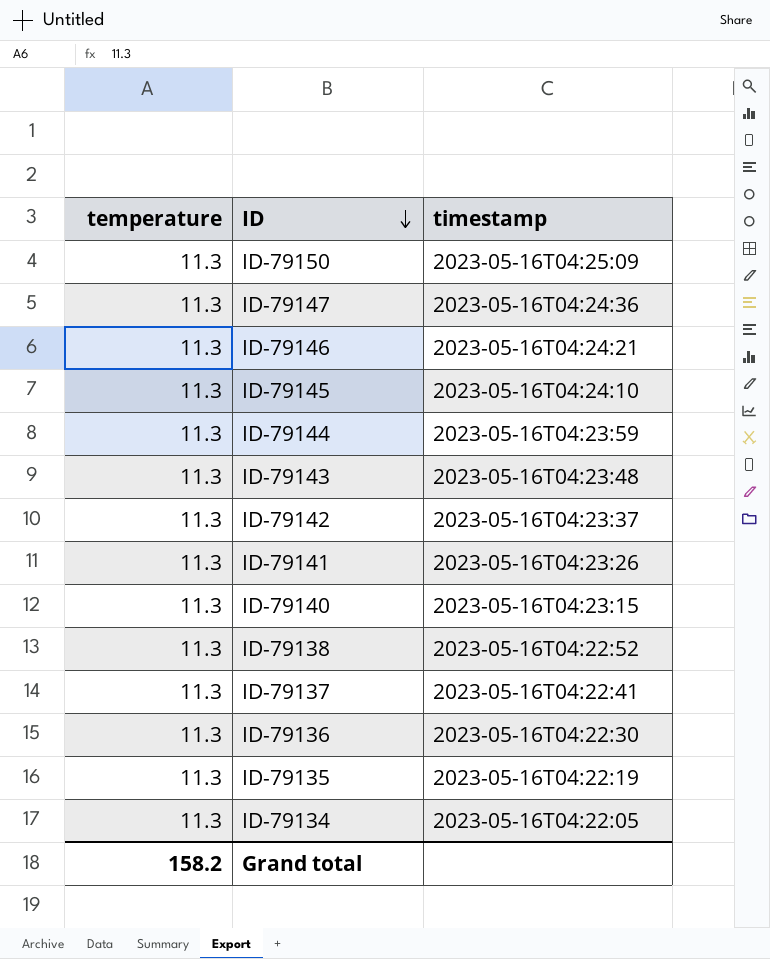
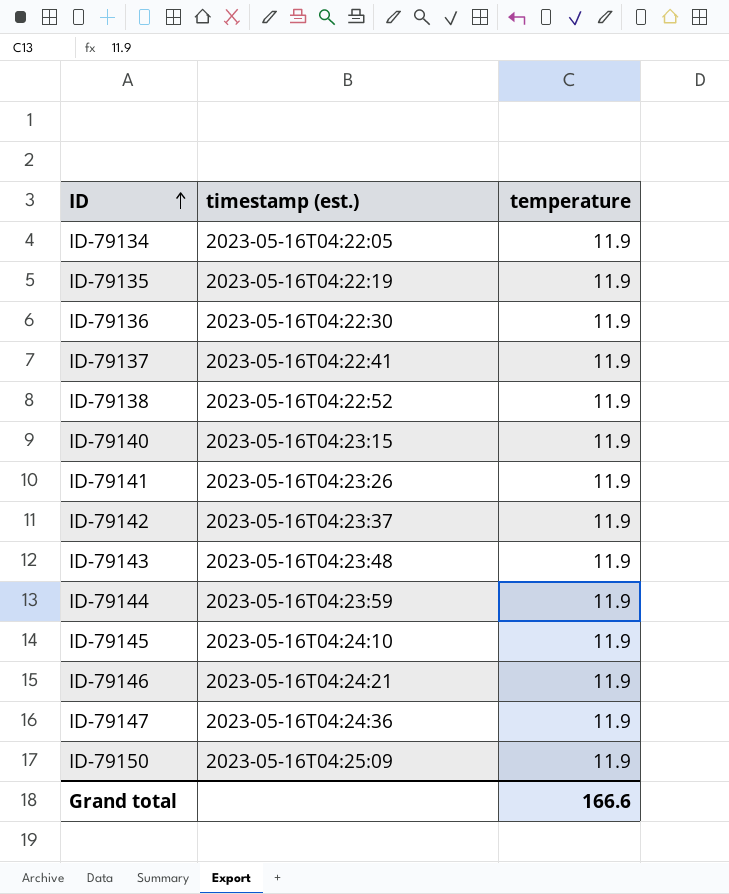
row order: ID descending -> ID ascending
column name: timestamp -> timestamp (est.)
column temperature | position: 1 -> 3
ID-79134 | temperature: 11.3 -> 11.9
ID-79135 | temperature: 11.3 -> 11.9
ID-79136 | temperature: 11.3 -> 11.9
ID-79137 | temperature: 11.3 -> 11.9
ID-79138 | temperature: 11.3 -> 11.9
ID-79140 | temperature: 11.3 -> 11.9
ID-79141 | temperature: 11.3 -> 11.9
ID-79142 | temperature: 11.3 -> 11.9
ID-79143 | temperature: 11.3 -> 11.9
ID-79144 | temperature: 11.3 -> 11.9
ID-79145 | temperature: 11.3 -> 11.9
ID-79146 | temperature: 11.3 -> 11.9
ID-79147 | temperature: 11.3 -> 11.9
ID-79150 | temperature: 11.3 -> 11.9
Grand total | temperature: 158.2 -> 166.6

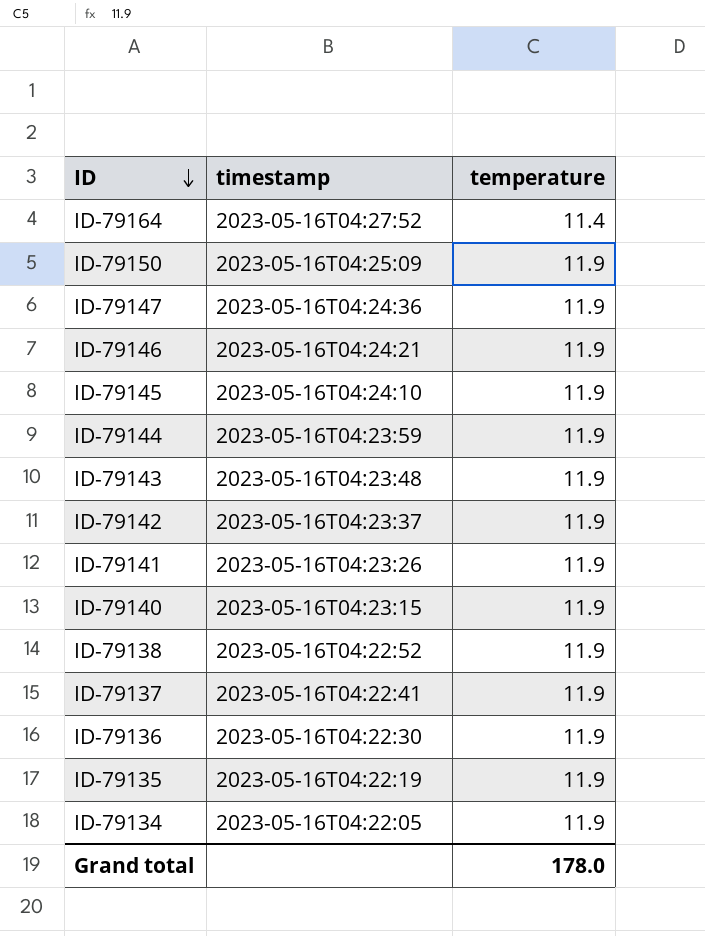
row order: ID ascending -> ID descending
column name: timestamp (est.) -> timestamp
row ID-79164: none -> 2023-05-16T04:27:52 | 11.4
Grand total | temperature: 166.6 -> 178.0

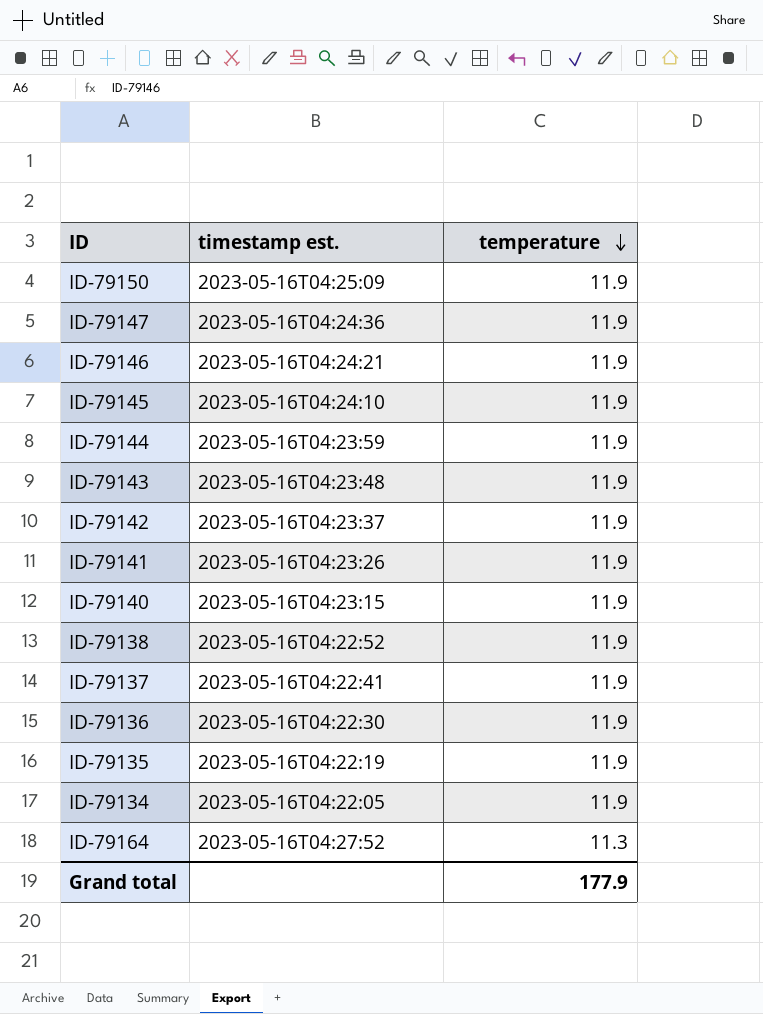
row order: ID descending -> temperature descending
column name: timestamp -> timestamp est.
ID-79164 | temperature: 11.4 -> 11.3
Grand total | temperature: 178.0 -> 177.9

